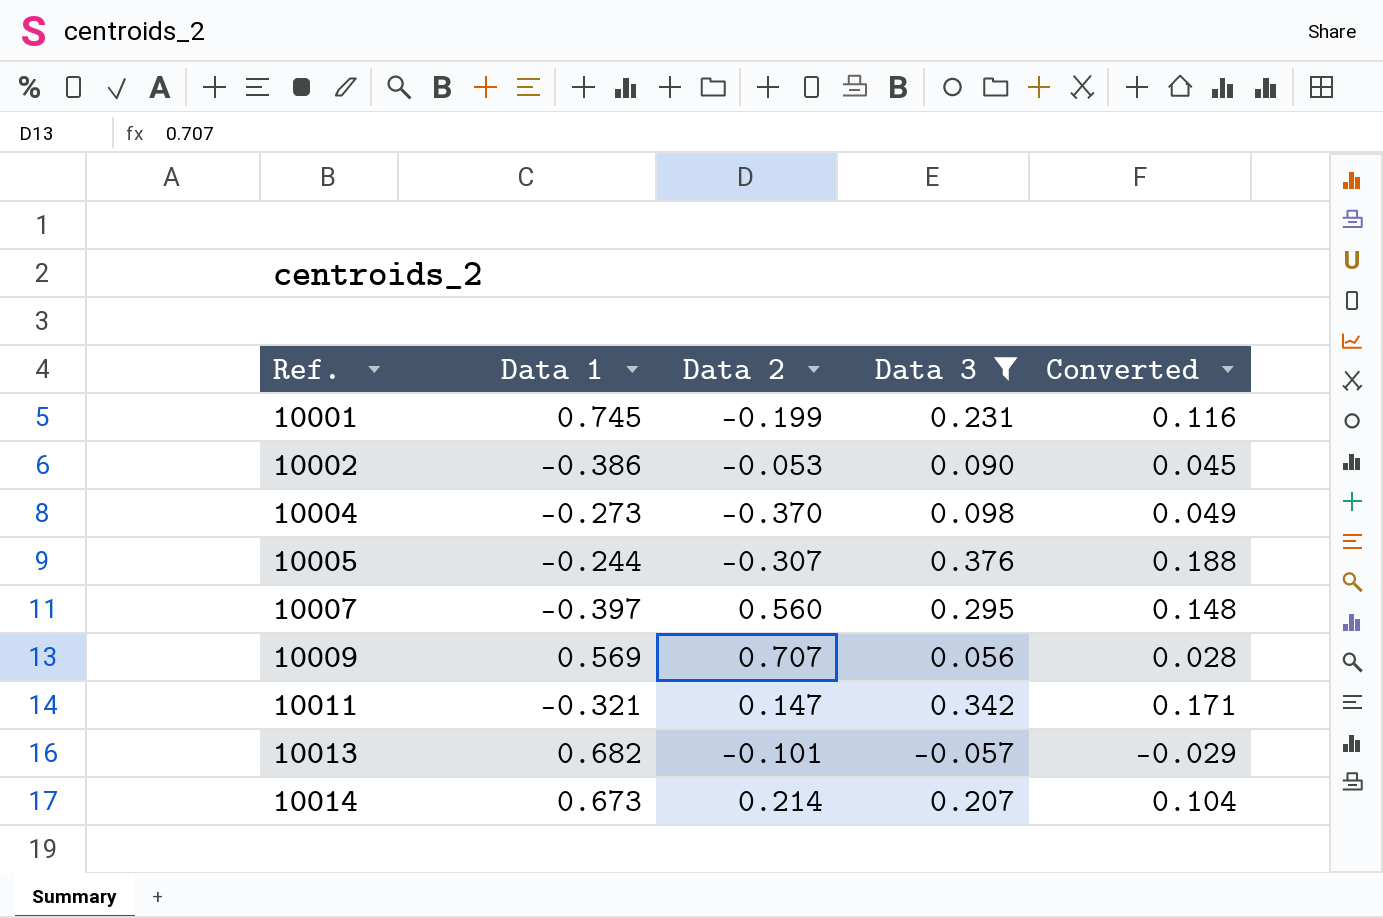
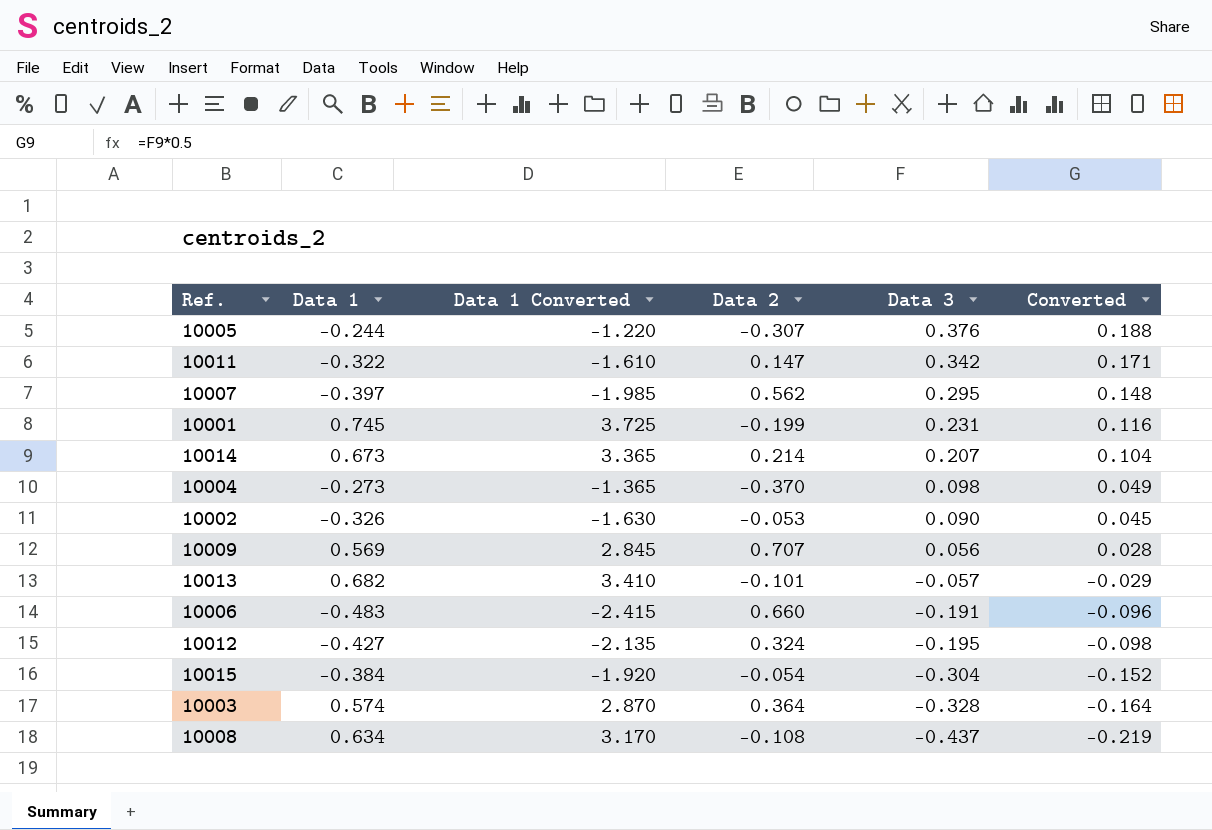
filter: Data 3 >= -0.057 -> none
row order: Ref. ascending -> Data 3 descending
column Data 1 Converted | formula: none -> [Data 1] * 5
10011 | Data 1: -0.321 -> -0.322
10007 | Data 2: 0.560 -> 0.562
10002 | Data 1: -0.386 -> -0.326

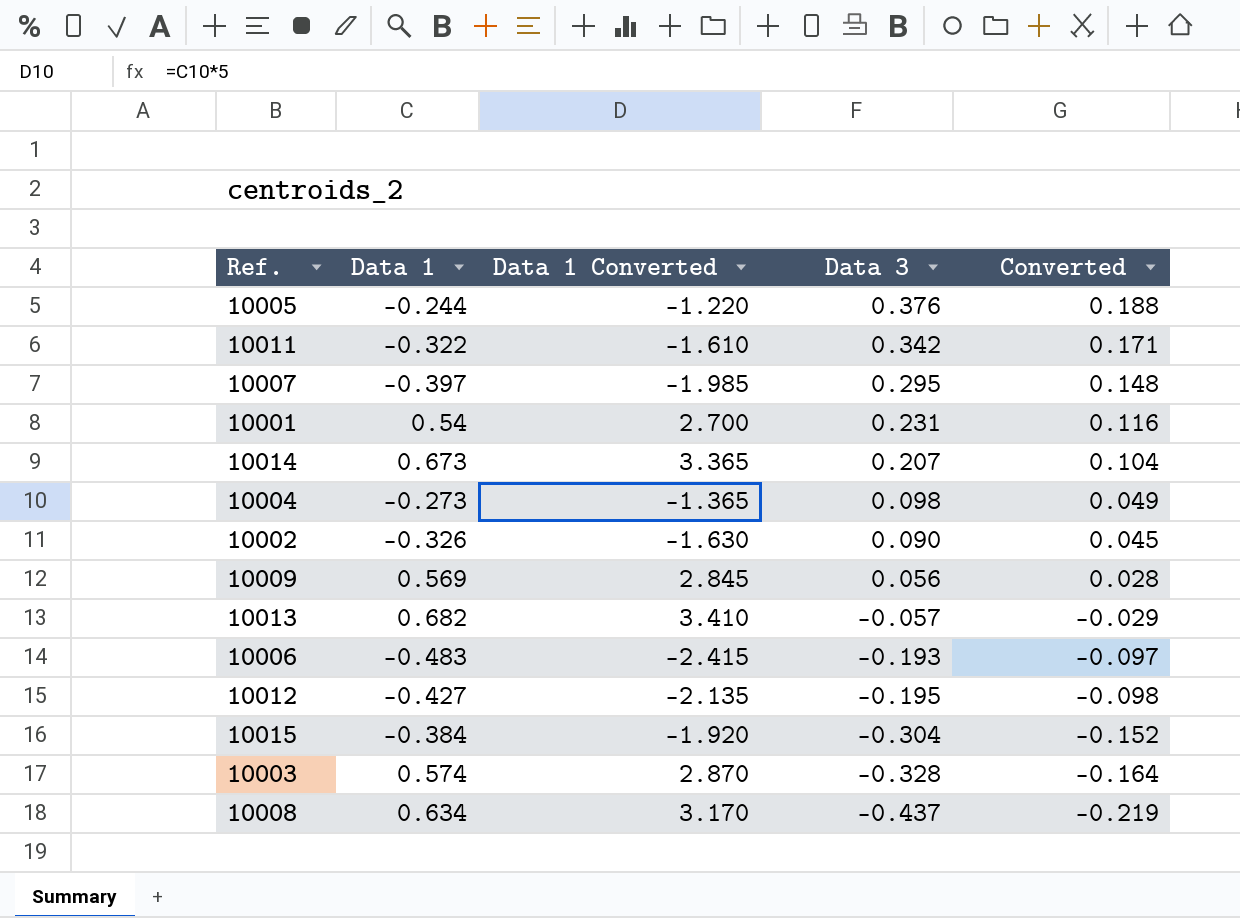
column Data 2 | position: 4 -> none
10001 | Data 1: 0.745 -> 0.54
10001 | Data 1 Converted: 3.725 -> 2.700
10006 | Data 3: -0.191 -> -0.193
10006 | Converted: -0.096 -> -0.097

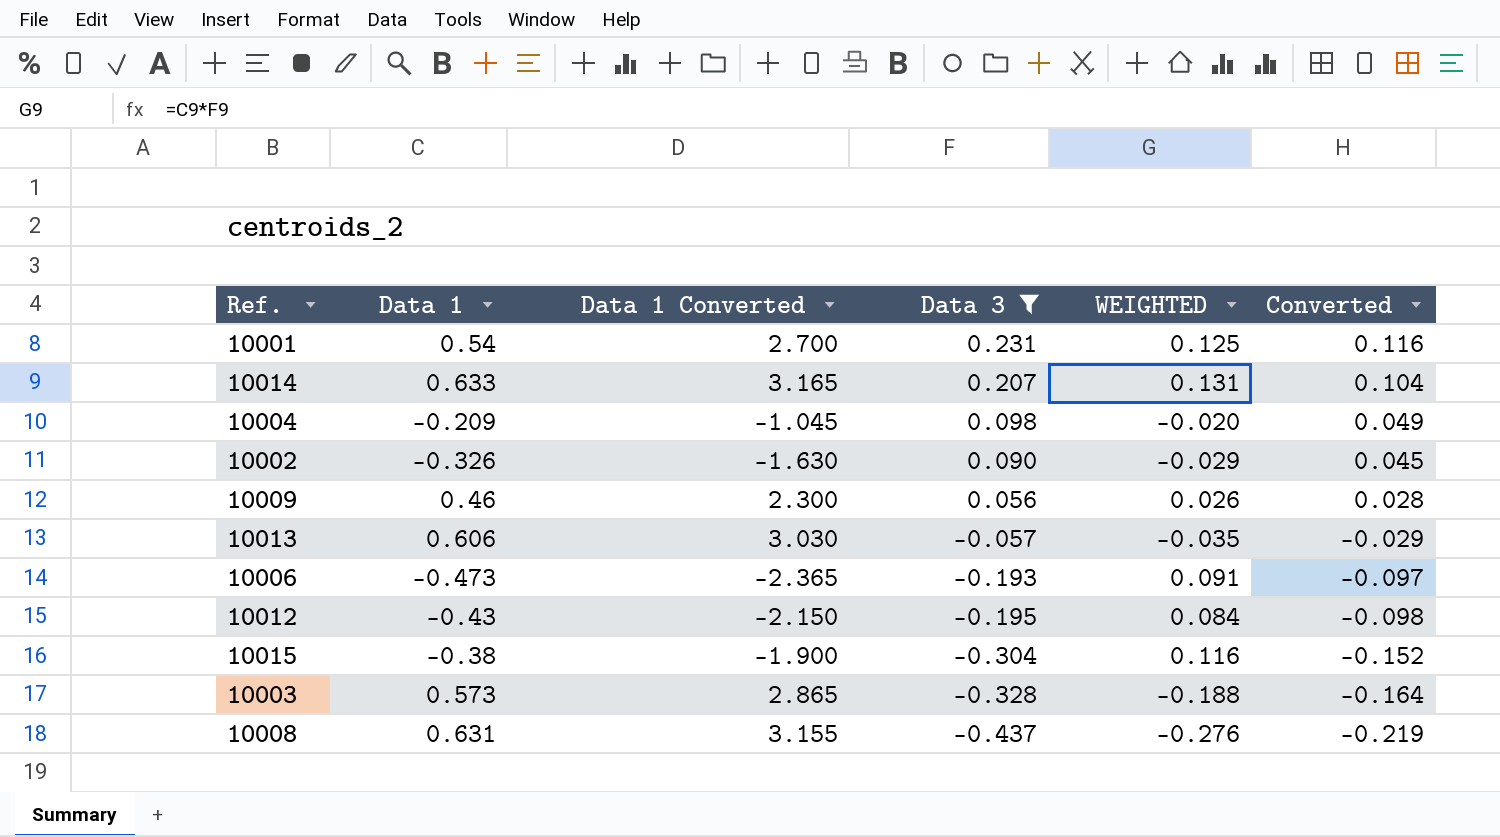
filter: none -> Data 3 <= 0.231
column WEIGHTED | formula: none -> [Data 1] * [Data 3]
10014 | Data 1: 0.673 -> 0.633
10014 | Data 1 Converted: 3.365 -> 3.165
10004 | Data 1: -0.273 -> -0.209
10004 | Data 1 Converted: -1.365 -> -1.045
10009 | Data 1: 0.569 -> 0.46
10009 | Data 1 Converted: 2.845 -> 2.300
10013 | Data 1: 0.682 -> 0.606
10013 | Data 1 Converted: 3.410 -> 3.030
10006 | Data 1: -0.483 -> -0.473
10006 | Data 1 Converted: -2.415 -> -2.365
10012 | Data 1: -0.427 -> -0.43
10012 | Data 1 Converted: -2.135 -> -2.150
10015 | Data 1: -0.384 -> -0.38
10015 | Data 1 Converted: -1.920 -> -1.900
10003 | Data 1: 0.574 -> 0.573
10003 | Data 1 Converted: 2.870 -> 2.865
10008 | Data 1: 0.634 -> 0.631
10008 | Data 1 Converted: 3.170 -> 3.155

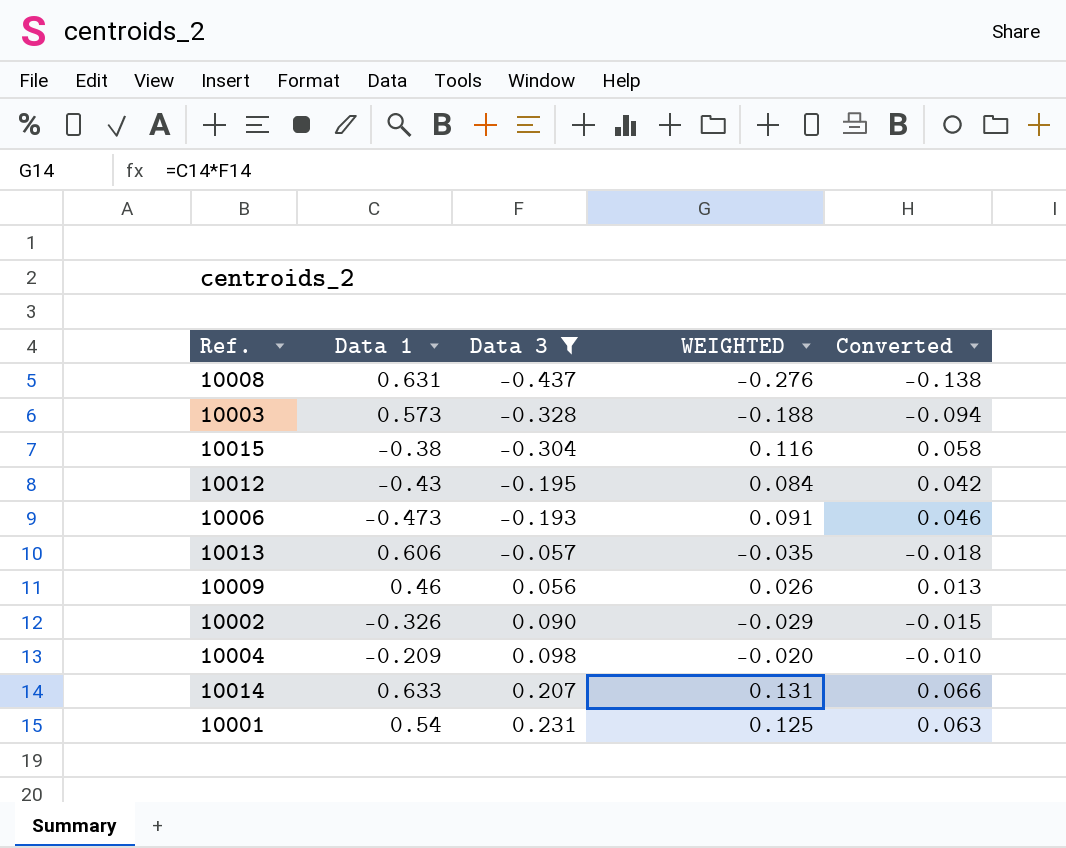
row order: Data 3 descending -> Data 3 ascending
column Data 1 Converted | formula: [Data 1] * 5 -> none
column Converted | formula: [Data 3] * 0.5 -> [WEIGHTED] * 0.5

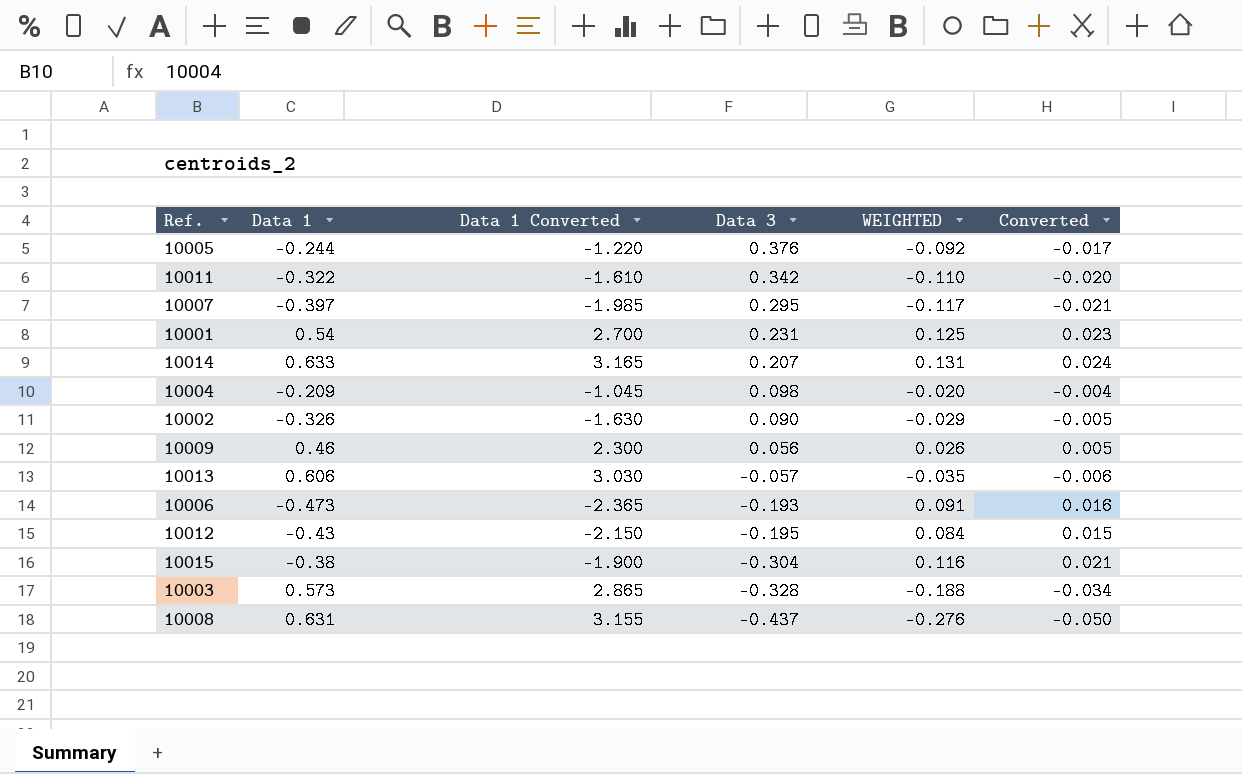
filter: Data 3 <= 0.231 -> none
row order: Data 3 ascending -> Data 3 descending
column Data 1 Converted | formula: none -> [Data 1] * 5
column Converted | formula: [WEIGHTED] * 0.5 -> [WEIGHTED] * 0.18

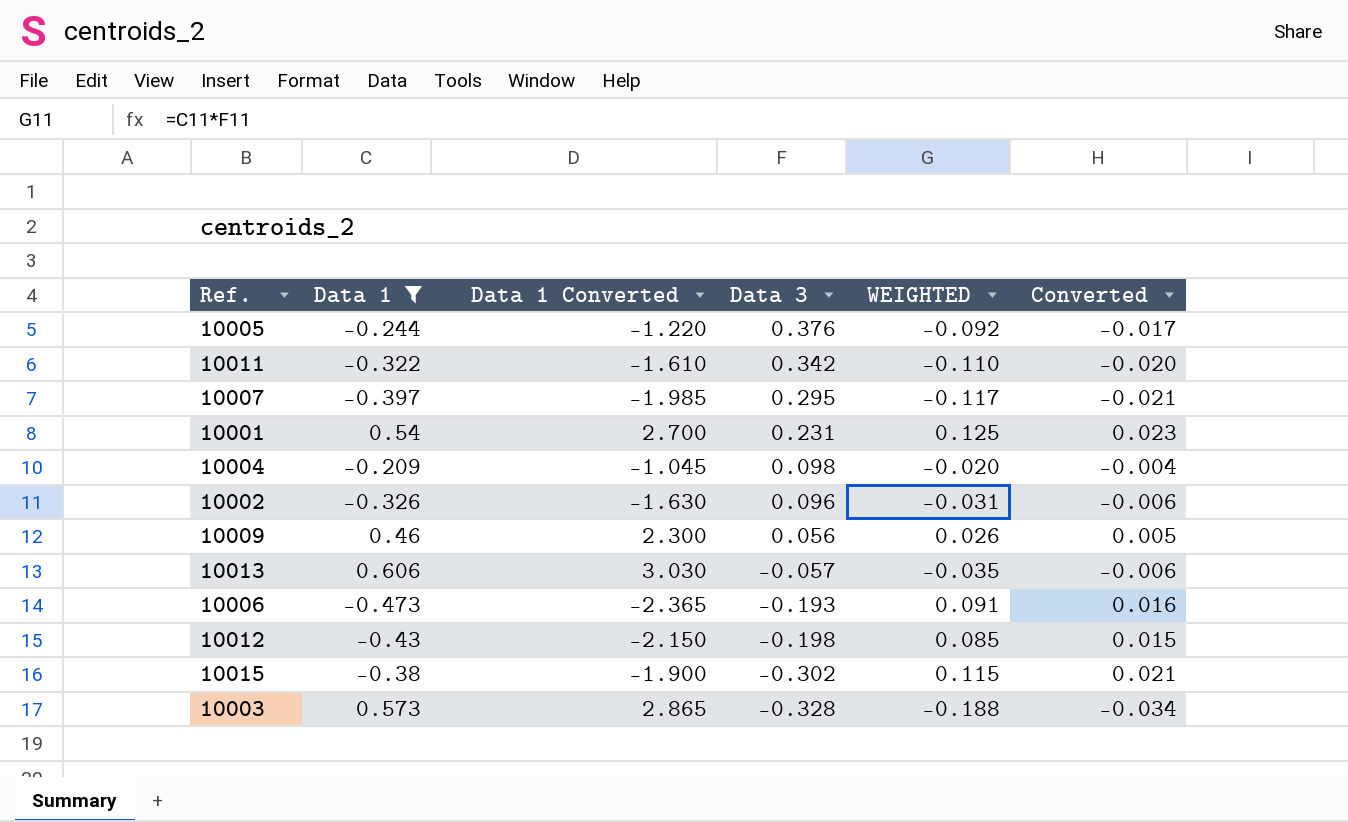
filter: none -> Data 1 <= 0.606
10002 | Data 3: 0.090 -> 0.096
10002 | WEIGHTED: -0.029 -> -0.031
10002 | Converted: -0.005 -> -0.006
10012 | Data 3: -0.195 -> -0.198
10012 | WEIGHTED: 0.084 -> 0.085
10015 | Data 3: -0.304 -> -0.302
10015 | WEIGHTED: 0.116 -> 0.115

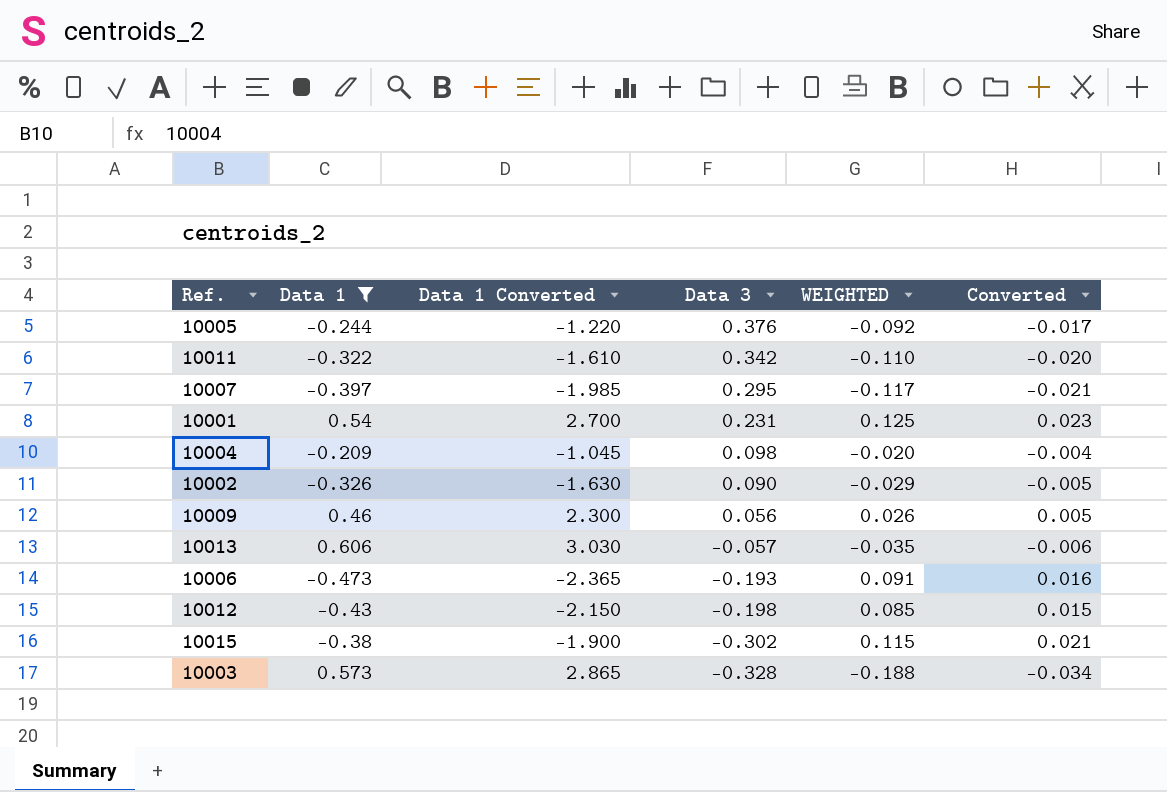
10002 | Data 3: 0.096 -> 0.090
10002 | WEIGHTED: -0.031 -> -0.029
10002 | Converted: -0.006 -> -0.005

